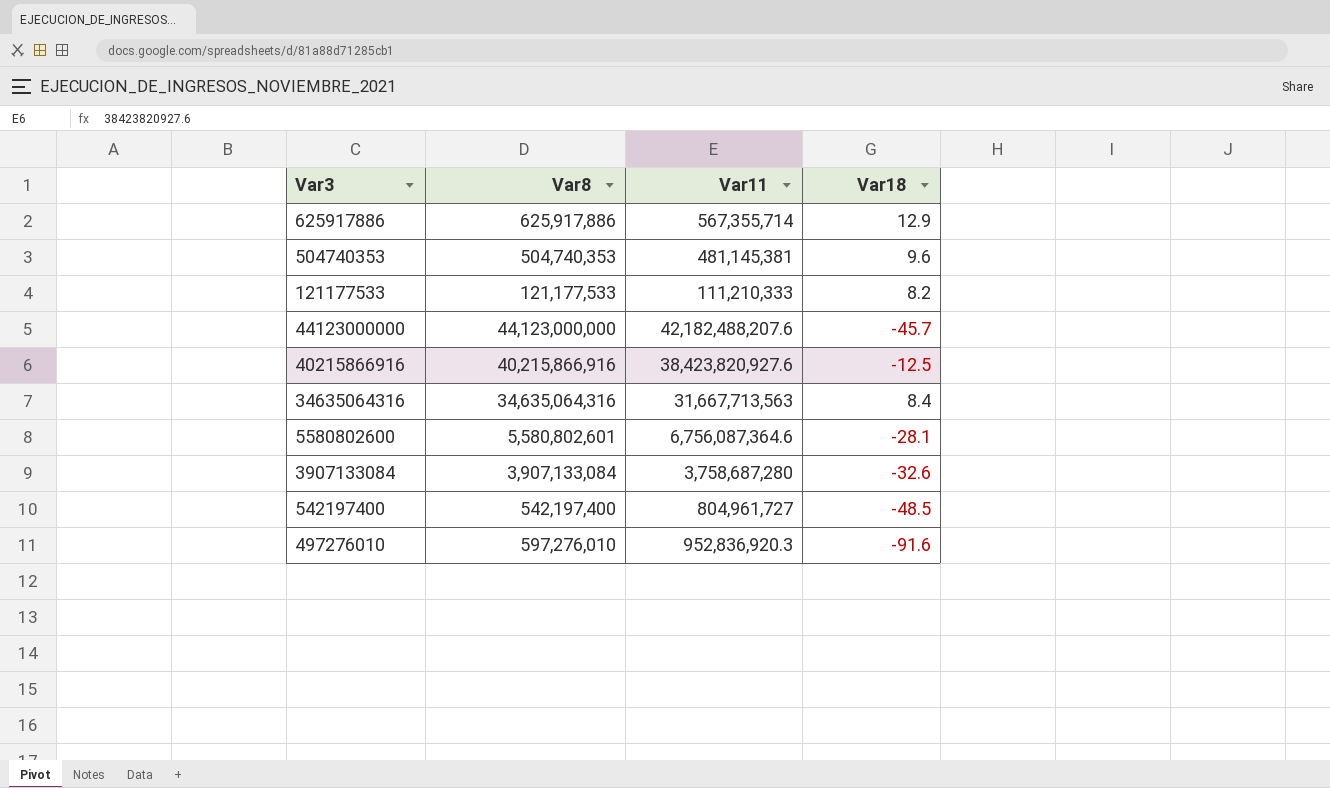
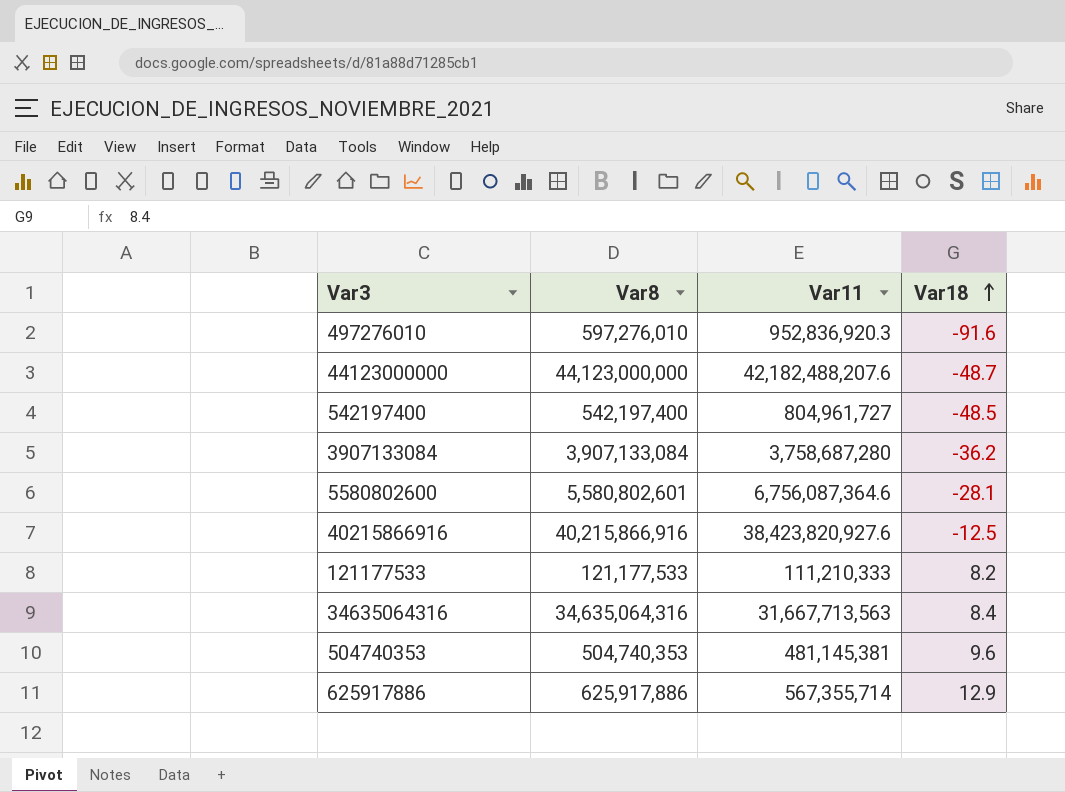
row order: none -> Var18 ascending
44123000000 | Var18: -45.7 -> -48.7
3907133084 | Var18: -32.6 -> -36.2

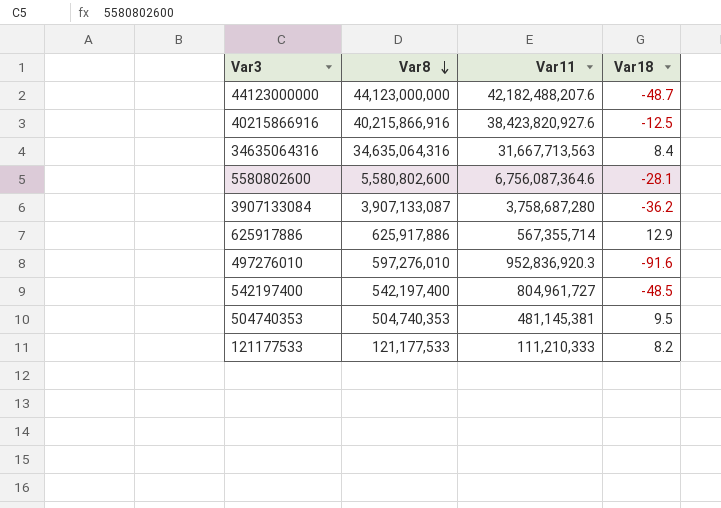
row order: Var18 ascending -> Var8 descending
5580802600 | Var8: 5,580,802,601 -> 5,580,802,600
3907133084 | Var8: 3,907,133,084 -> 3,907,133,087
504740353 | Var18: 9.6 -> 9.5

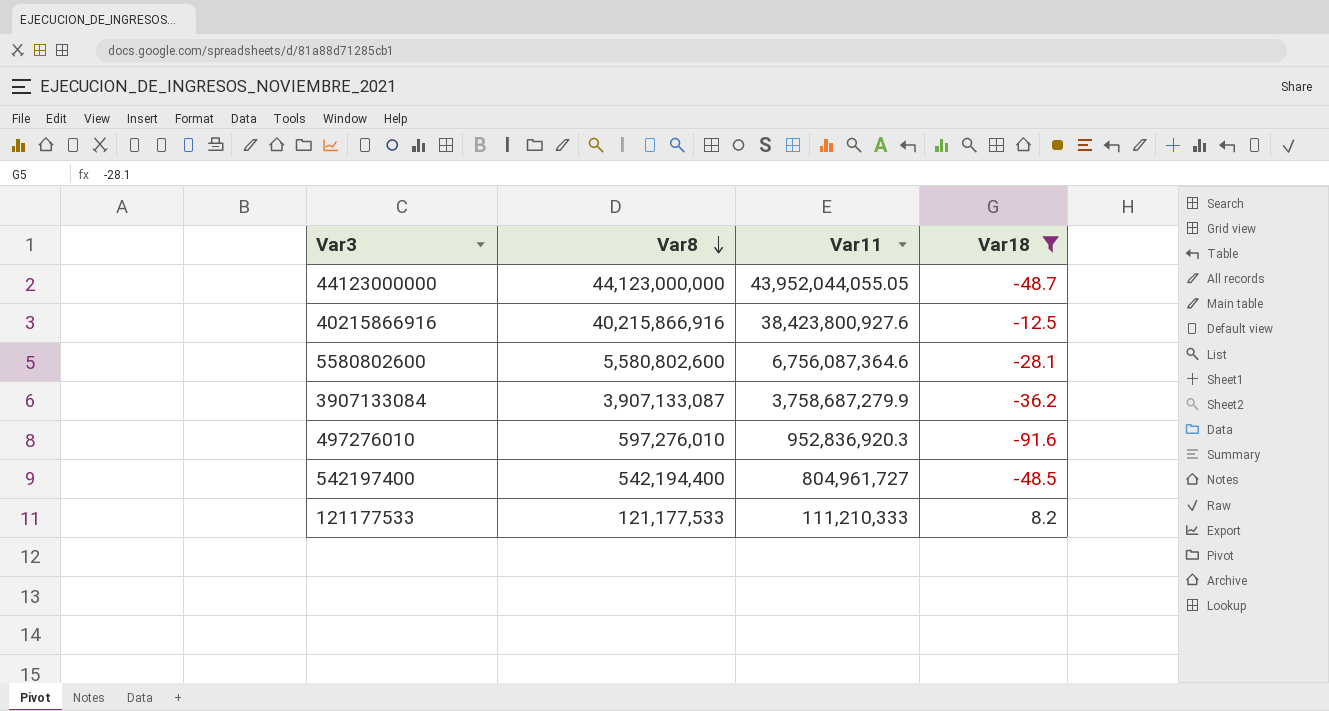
filter: none -> Var18 <= 8.2
44123000000 | Var11: 42,182,488,207.6 -> 43,952,044,055.05
40215866916 | Var11: 38,423,820,927.6 -> 38,423,800,927.6
3907133084 | Var11: 3,758,687,280 -> 3,758,687,279.9
542197400 | Var8: 542,197,400 -> 542,194,400

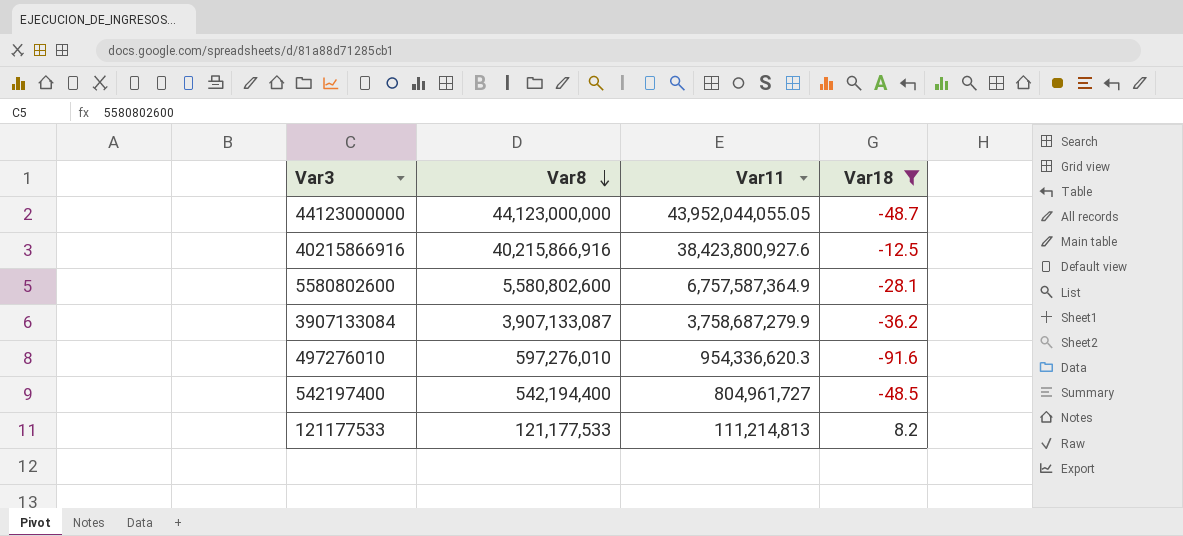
5580802600 | Var11: 6,756,087,364.6 -> 6,757,587,364.9
497276010 | Var11: 952,836,920.3 -> 954,336,620.3
121177533 | Var11: 111,210,333 -> 111,214,813

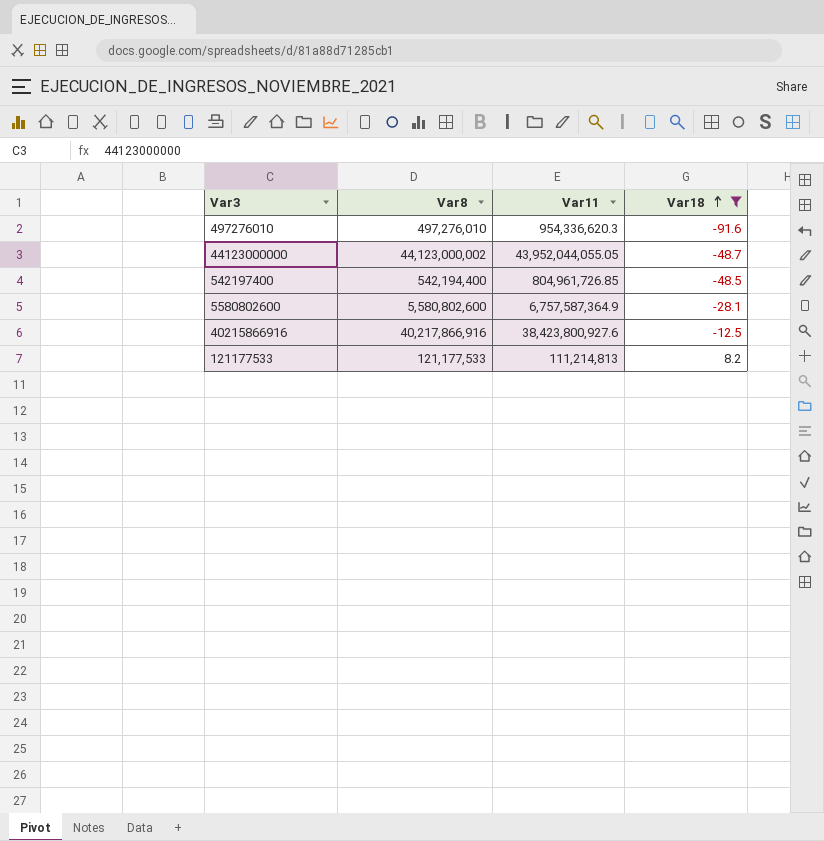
row order: Var8 descending -> Var18 ascending
row 3907133084: 3,907,133,087 | 3,758,687,279.9 | -36.2 -> none
497276010 | Var8: 597,276,010 -> 497,276,010
44123000000 | Var8: 44,123,000,000 -> 44,123,000,002
542197400 | Var11: 804,961,727 -> 804,961,726.85
40215866916 | Var8: 40,215,866,916 -> 40,217,866,916

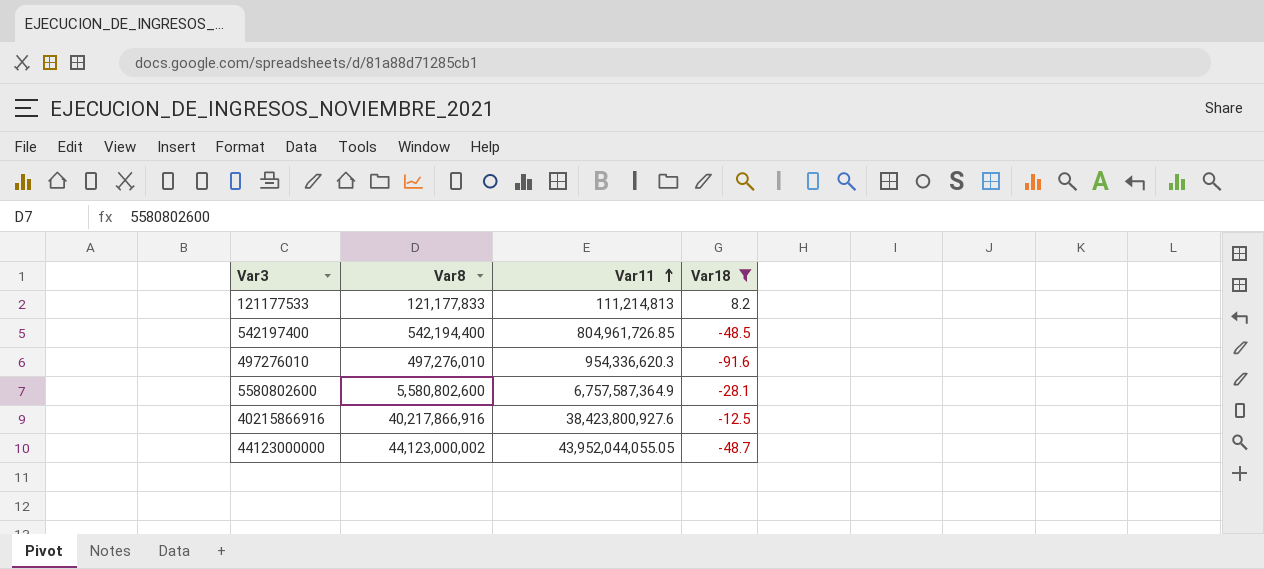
row order: Var18 ascending -> Var11 ascending
121177533 | Var8: 121,177,533 -> 121,177,833

